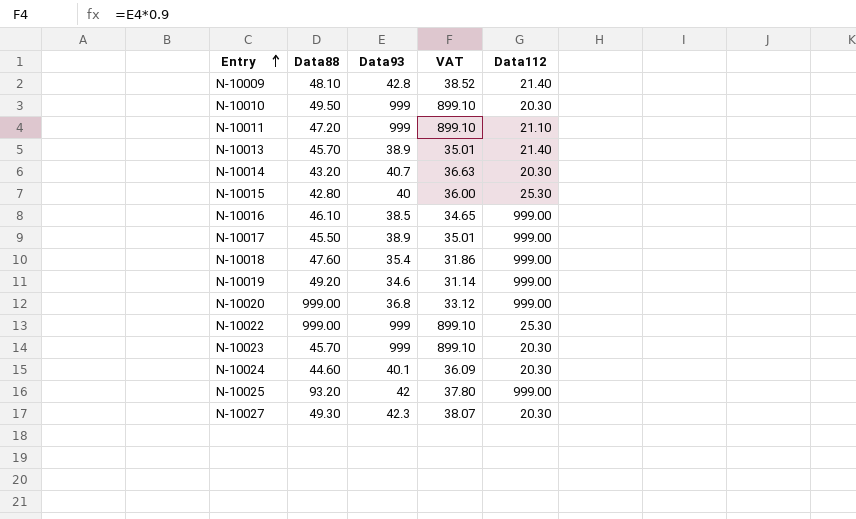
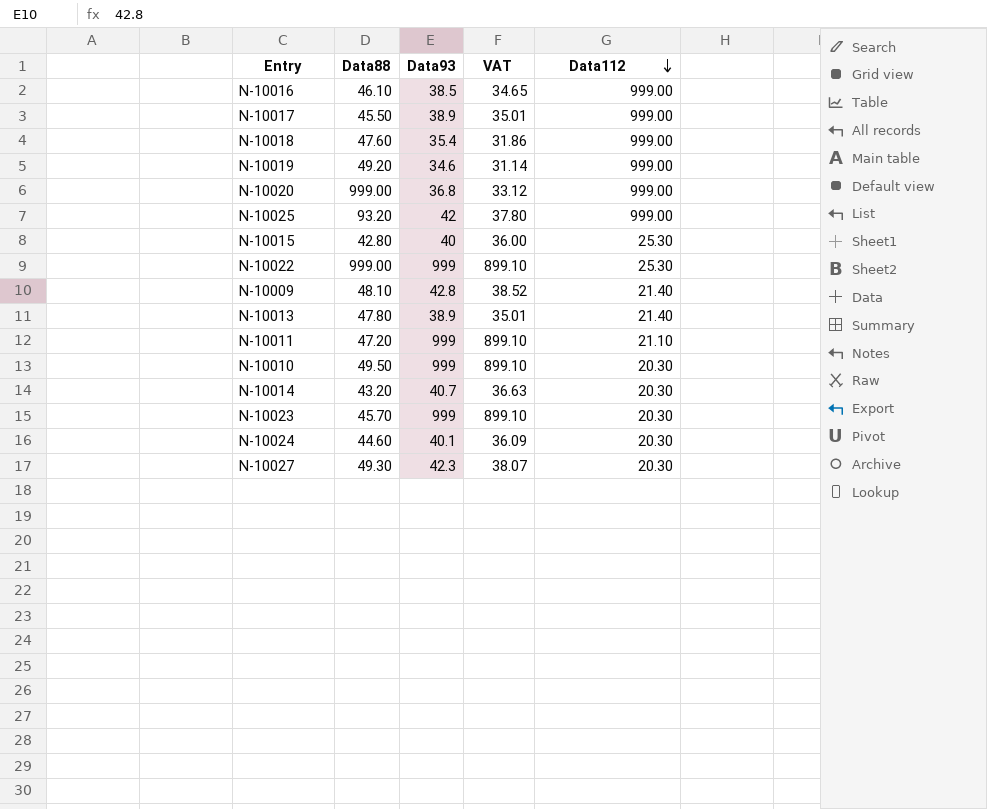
row order: Entry ascending -> Data112 descending
N-10013 | Data88: 45.70 -> 47.80

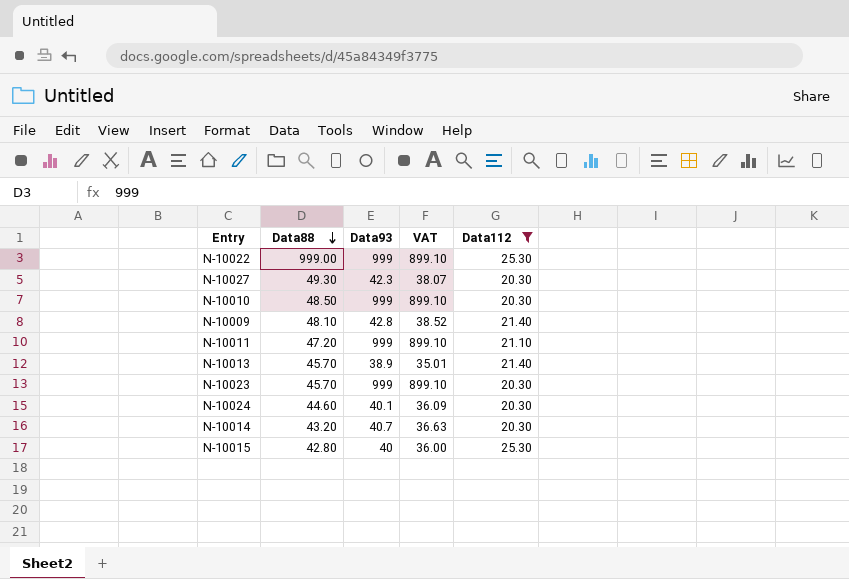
filter: none -> Data112 != 999.00
row order: Data112 descending -> Data88 descending
N-10010 | Data88: 49.50 -> 48.50
N-10013 | Data88: 47.80 -> 45.70

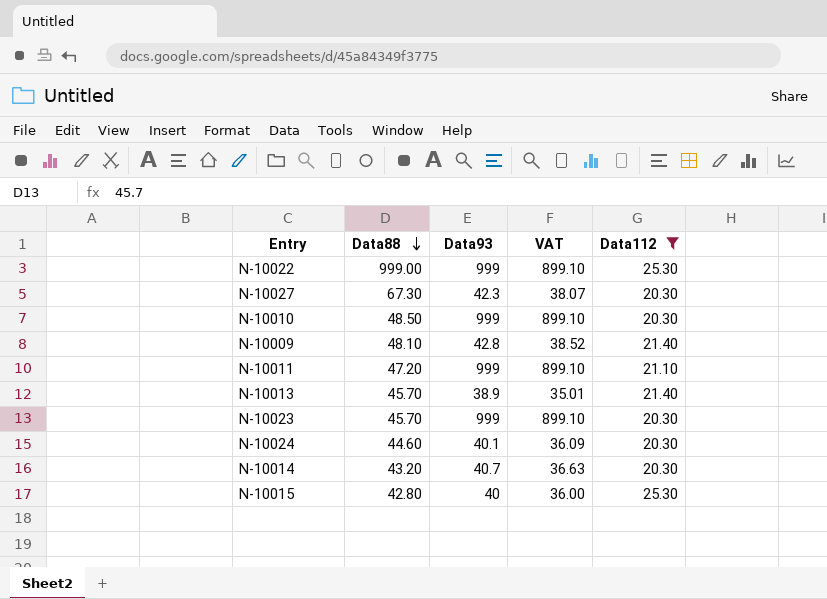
N-10027 | Data88: 49.30 -> 67.30

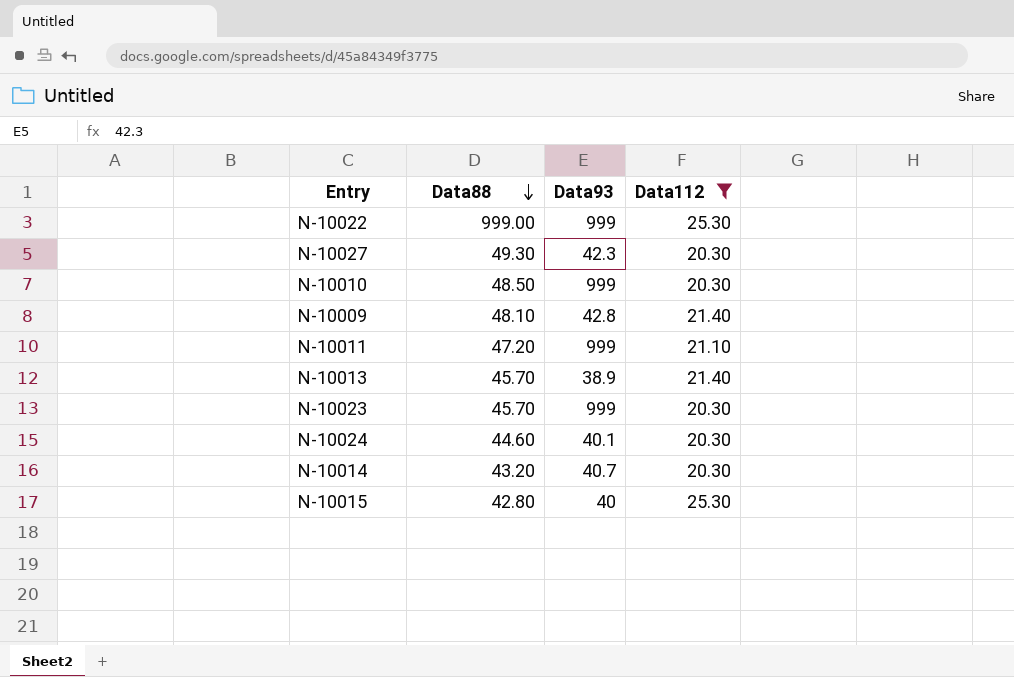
column VAT | formula: [Data93] * 0.9 -> none
N-10027 | Data88: 67.30 -> 49.30

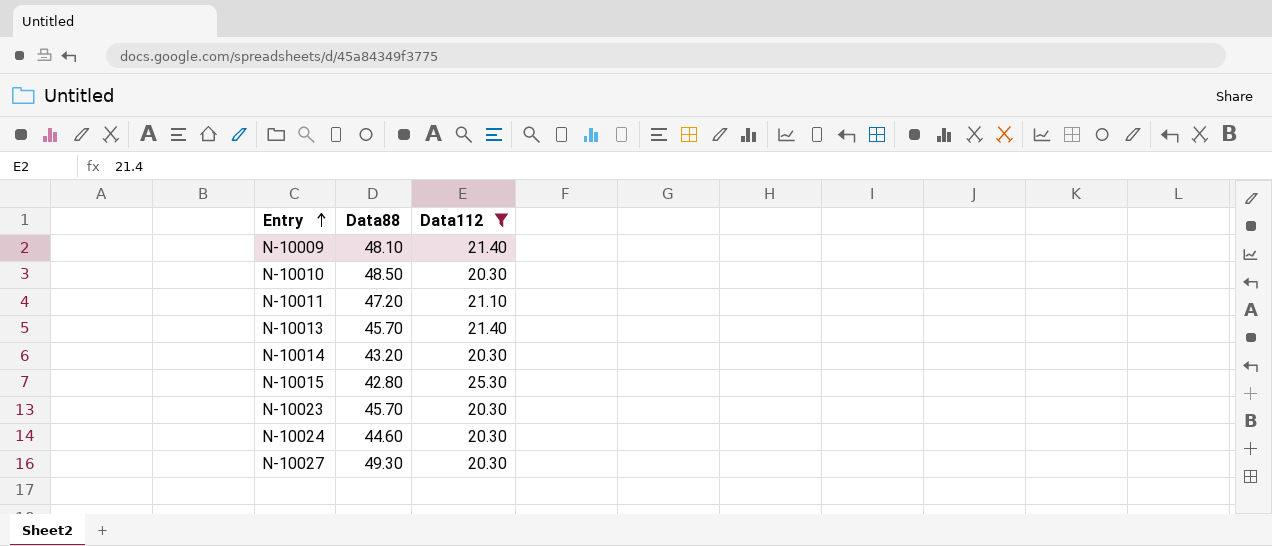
row order: Data88 descending -> Entry ascending
column Data93 | position: 3 -> none
row N-10022: 999.00 | 999 | 25.30 -> none

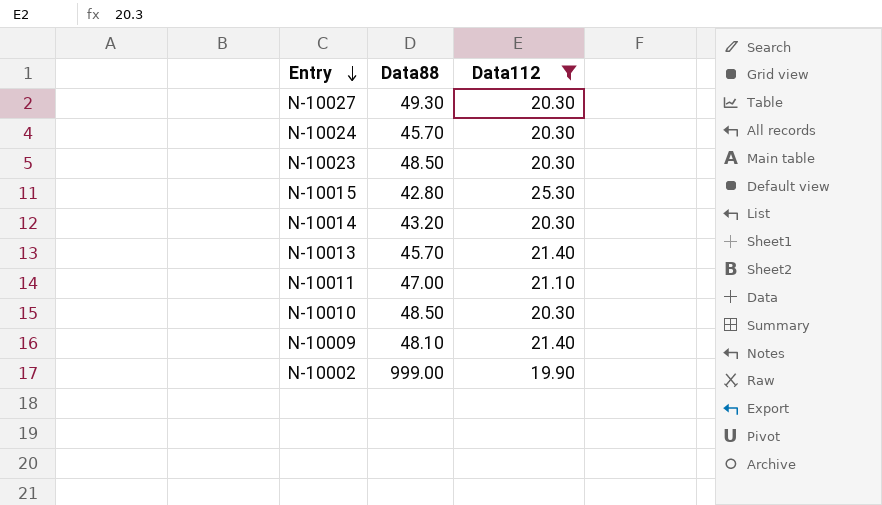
row order: Entry ascending -> Entry descending
N-10024 | Data88: 44.60 -> 45.70
N-10023 | Data88: 45.70 -> 48.50
N-10011 | Data88: 47.20 -> 47.00
row N-10002: none -> 999.00 | 19.90

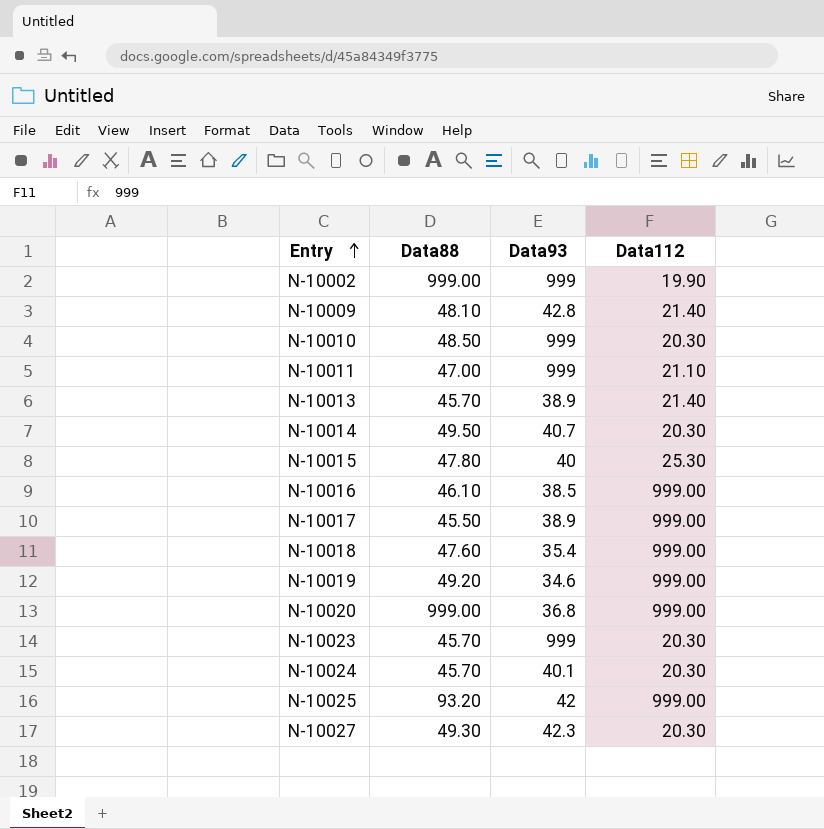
filter: Data112 != 999.00 -> none
row order: Entry descending -> Entry ascending
column Data93 | position: none -> 3
N-10014 | Data88: 43.20 -> 49.50
N-10015 | Data88: 42.80 -> 47.80
N-10023 | Data88: 48.50 -> 45.70

